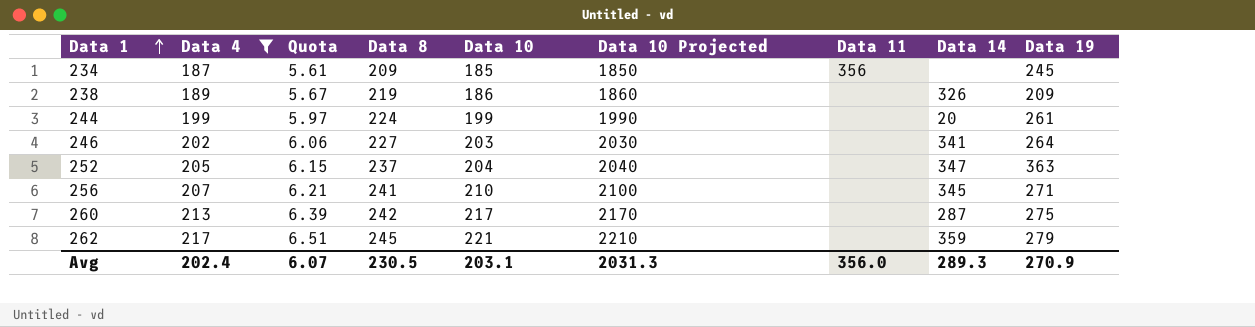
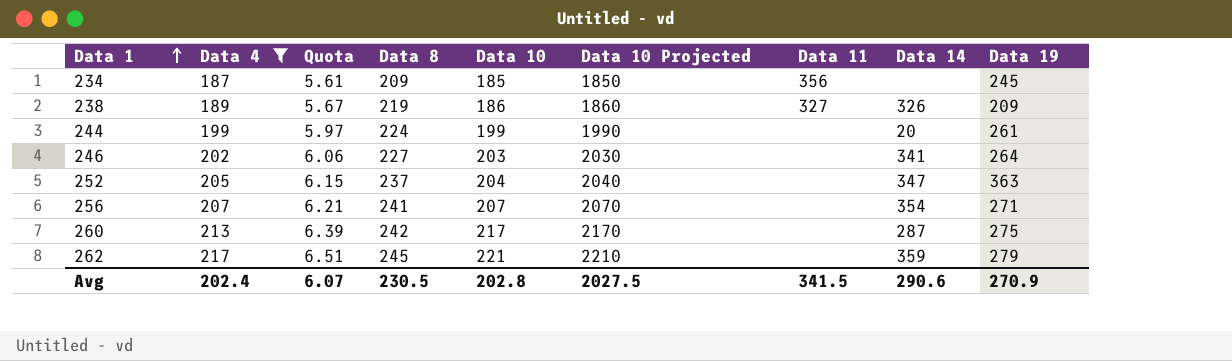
238 | Data 11: none -> 327
256 | Data 10: 210 -> 207
256 | Data 10 Projected: 2100 -> 2070
256 | Data 14: 345 -> 354
Avg | Data 10: 203.1 -> 202.8
Avg | Data 10 Projected: 2031.3 -> 2027.5
Avg | Data 11: 356.0 -> 341.5
Avg | Data 14: 289.3 -> 290.6

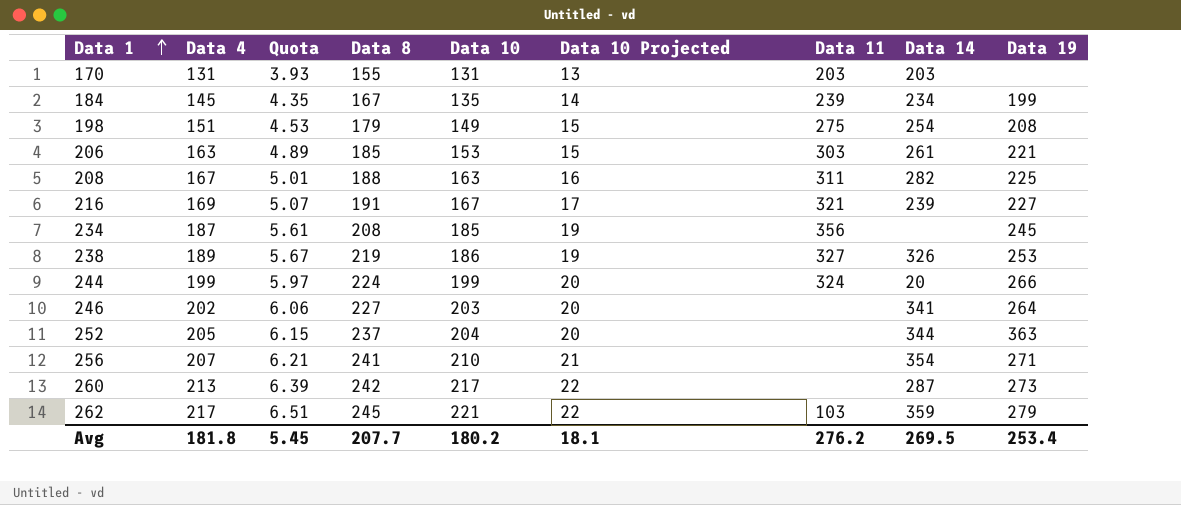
filter: Data 4 >= 187 -> none
column Data 10 Projected | formula: [Data 10] * 10 -> [Data 10] * 0.1
234 | Data 8: 209 -> 208
238 | Data 19: 209 -> 253
244 | Data 11: none -> 324
244 | Data 19: 261 -> 266
252 | Data 14: 347 -> 344
256 | Data 10: 207 -> 210
260 | Data 19: 275 -> 273
262 | Data 11: none -> 103
Avg | Data 4: 202.4 -> 181.8
Avg | Quota: 6.07 -> 5.45
Avg | Data 8: 230.5 -> 207.7
Avg | Data 10: 202.8 -> 180.2
Avg | Data 10 Projected: 2027.5 -> 18.1
Avg | Data 11: 341.5 -> 276.2
Avg | Data 14: 290.6 -> 269.5
Avg | Data 19: 270.9 -> 253.4

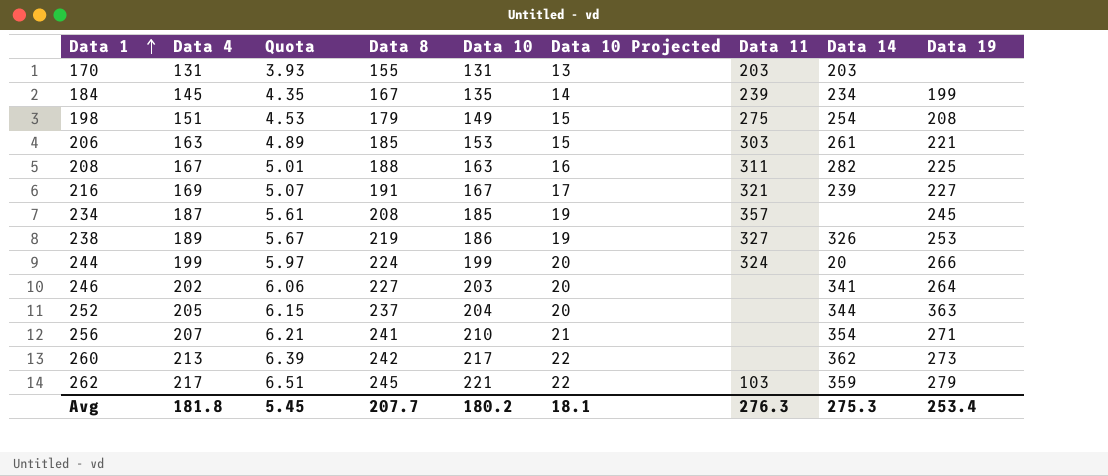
234 | Data 11: 356 -> 357
260 | Data 14: 287 -> 362
Avg | Data 11: 276.2 -> 276.3
Avg | Data 14: 269.5 -> 275.3

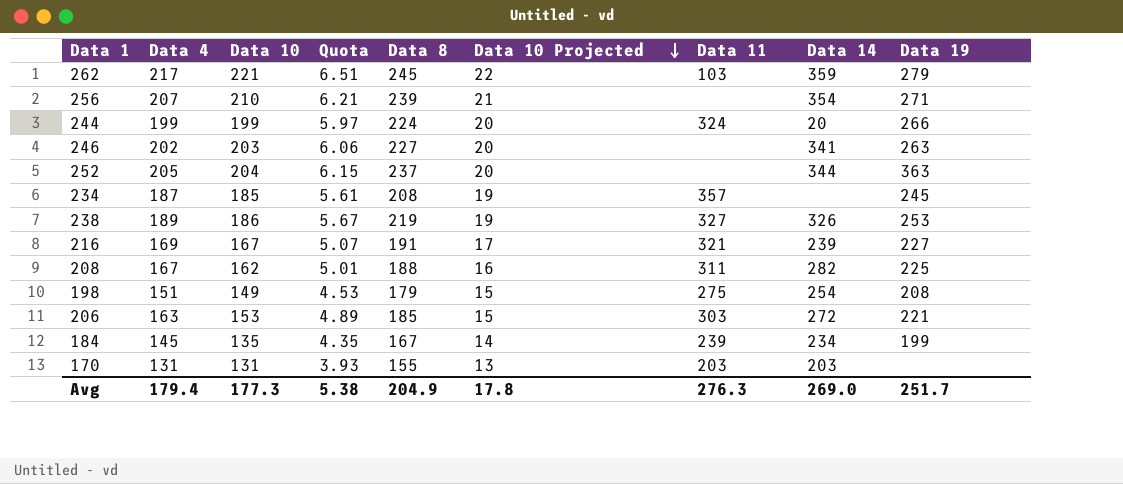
row order: Data 1 ascending -> Data 10 Projected descending
column Data 10 | position: 5 -> 3
row 260: 213 | 6.39 | 242 | 217 | 22 | none | 362 | 273 -> none
256 | Data 8: 241 -> 239
246 | Data 19: 264 -> 263
208 | Data 10: 163 -> 162
206 | Data 14: 261 -> 272
Avg | Data 4: 181.8 -> 179.4
Avg | Data 10: 180.2 -> 177.3
Avg | Quota: 5.45 -> 5.38
Avg | Data 8: 207.7 -> 204.9
Avg | Data 10 Projected: 18.1 -> 17.8
Avg | Data 14: 275.3 -> 269.0
Avg | Data 19: 253.4 -> 251.7

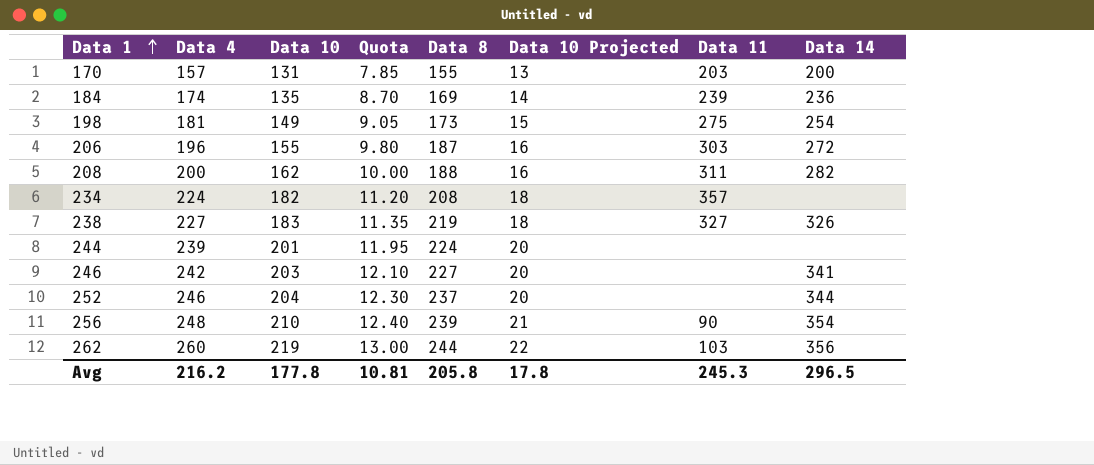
row order: Data 10 Projected descending -> Data 1 ascending
column Data 19 | position: 9 -> none
column Quota | formula: [Data 4] * 0.03 -> [Data 4] * 0.05
row 216: 169 | 167 | 5.07 | 191 | 17 | 321 | 239 | 227 -> none
170 | Data 4: 131 -> 157
170 | Data 14: 203 -> 200
184 | Data 4: 145 -> 174
184 | Data 8: 167 -> 169
184 | Data 14: 234 -> 236
198 | Data 4: 151 -> 181
198 | Data 8: 179 -> 173
206 | Data 4: 163 -> 196
206 | Data 10: 153 -> 155
206 | Data 8: 185 -> 187
206 | Data 10 Projected: 15 -> 16
208 | Data 4: 167 -> 200
234 | Data 4: 187 -> 224
234 | Data 10: 185 -> 182
234 | Data 10 Projected: 19 -> 18
238 | Data 4: 189 -> 227
238 | Data 10: 186 -> 183
238 | Data 10 Projected: 19 -> 18
244 | Data 4: 199 -> 239
244 | Data 10: 199 -> 201
244 | Data 11: 324 -> none
244 | Data 14: 20 -> none
246 | Data 4: 202 -> 242
252 | Data 4: 205 -> 246
256 | Data 4: 207 -> 248
256 | Data 11: none -> 90
262 | Data 4: 217 -> 260
262 | Data 10: 221 -> 219
262 | Data 8: 245 -> 244
262 | Data 14: 359 -> 356
Avg | Data 4: 179.4 -> 216.2
Avg | Data 10: 177.3 -> 177.8
Avg | Quota: 5.38 -> 10.81
Avg | Data 8: 204.9 -> 205.8
Avg | Data 11: 276.3 -> 245.3
Avg | Data 14: 269.0 -> 296.5

